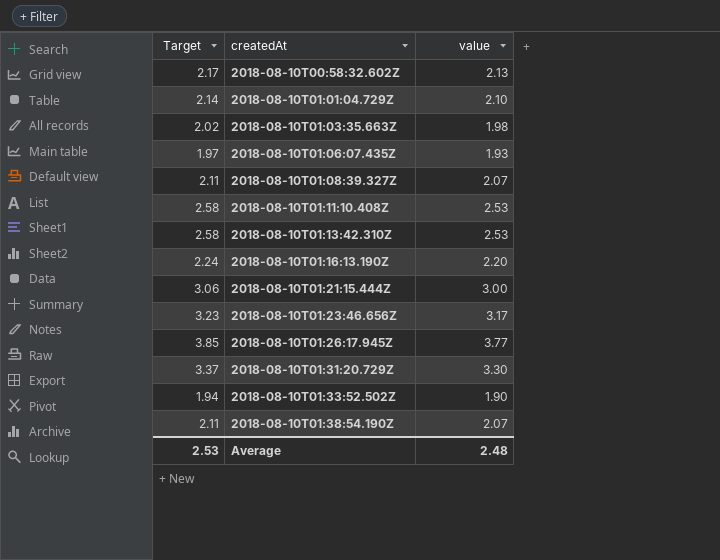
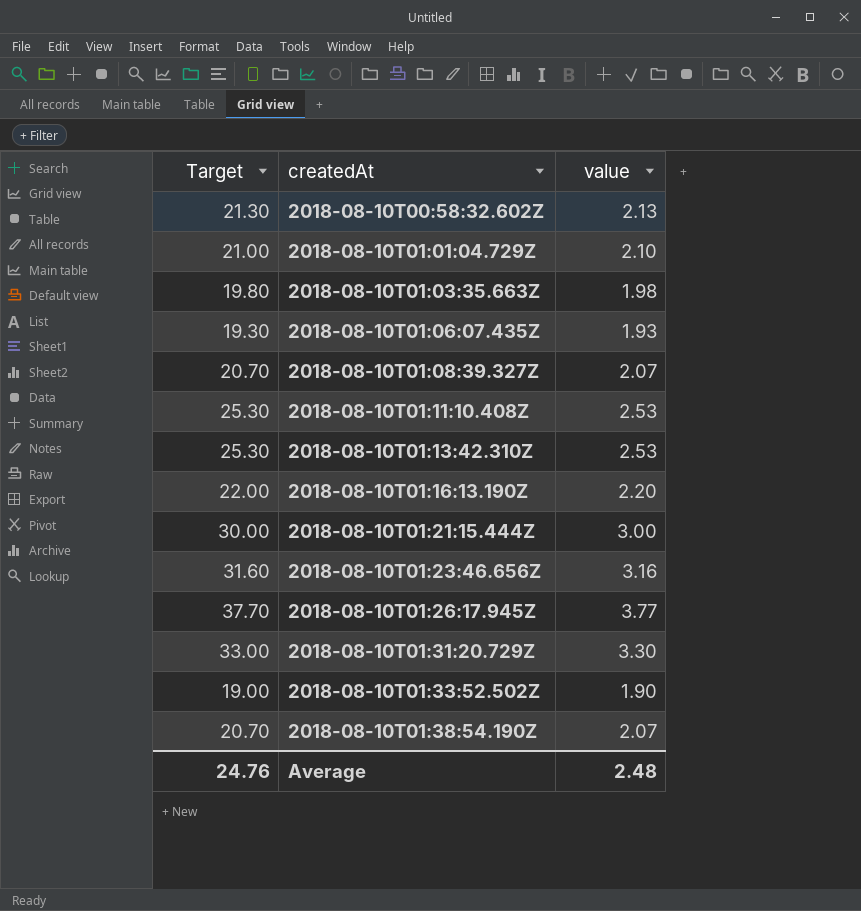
column Target | formula: [value] * 1.02 -> [value] * 10
2018-08-10T01:23:46.656Z | value: 3.17 -> 3.16
Average | Target: 2.53 -> 24.76

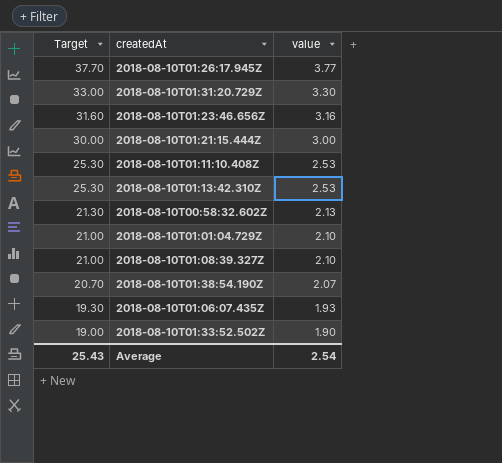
row order: createdAt ascending -> Target descending
row 2018-08-10T01:03:35.663Z: 19.80 | 1.98 -> none
row 2018-08-10T01:16:13.190Z: 22.00 | 2.20 -> none
2018-08-10T01:08:39.327Z | Target: 20.70 -> 21.00
2018-08-10T01:08:39.327Z | value: 2.07 -> 2.10
Average | Target: 24.76 -> 25.43
Average | value: 2.48 -> 2.54

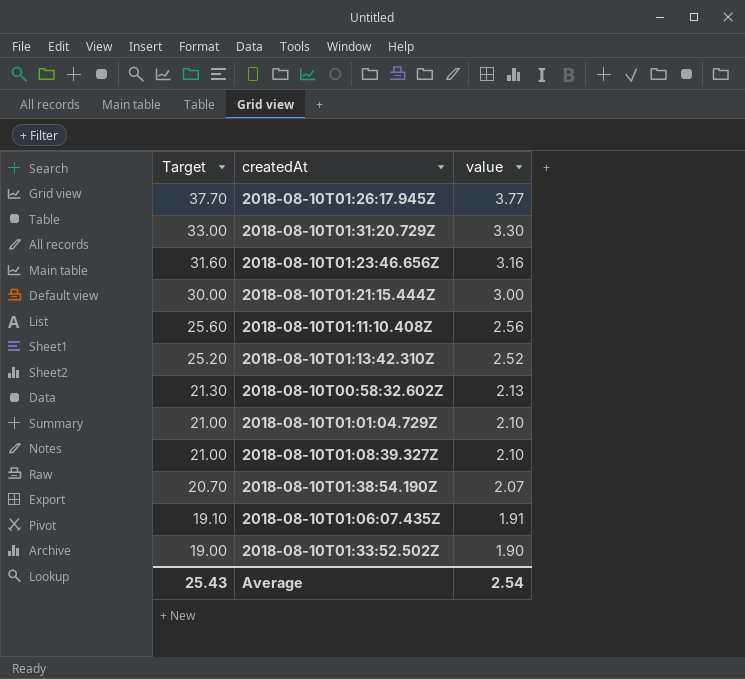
2018-08-10T01:11:10.408Z | Target: 25.30 -> 25.60
2018-08-10T01:11:10.408Z | value: 2.53 -> 2.56
2018-08-10T01:13:42.310Z | Target: 25.30 -> 25.20
2018-08-10T01:13:42.310Z | value: 2.53 -> 2.52
2018-08-10T01:06:07.435Z | Target: 19.30 -> 19.10
2018-08-10T01:06:07.435Z | value: 1.93 -> 1.91

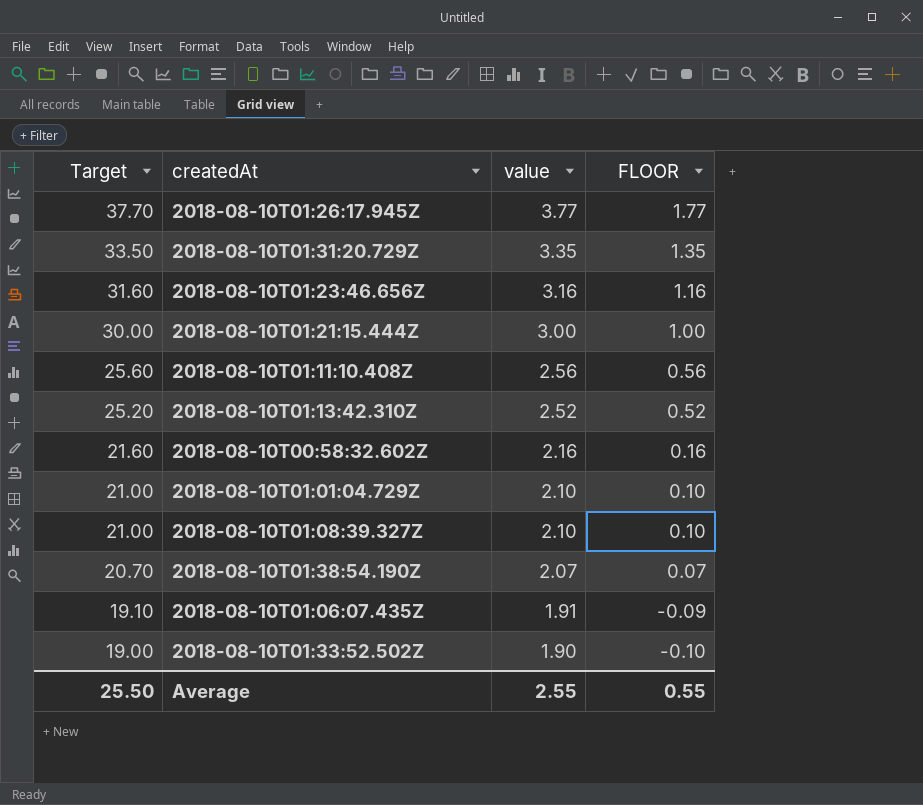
column FLOOR | formula: none -> [value] - 2
2018-08-10T01:31:20.729Z | Target: 33.00 -> 33.50
2018-08-10T01:31:20.729Z | value: 3.30 -> 3.35
2018-08-10T00:58:32.602Z | Target: 21.30 -> 21.60
2018-08-10T00:58:32.602Z | value: 2.13 -> 2.16
Average | Target: 25.43 -> 25.50
Average | value: 2.54 -> 2.55

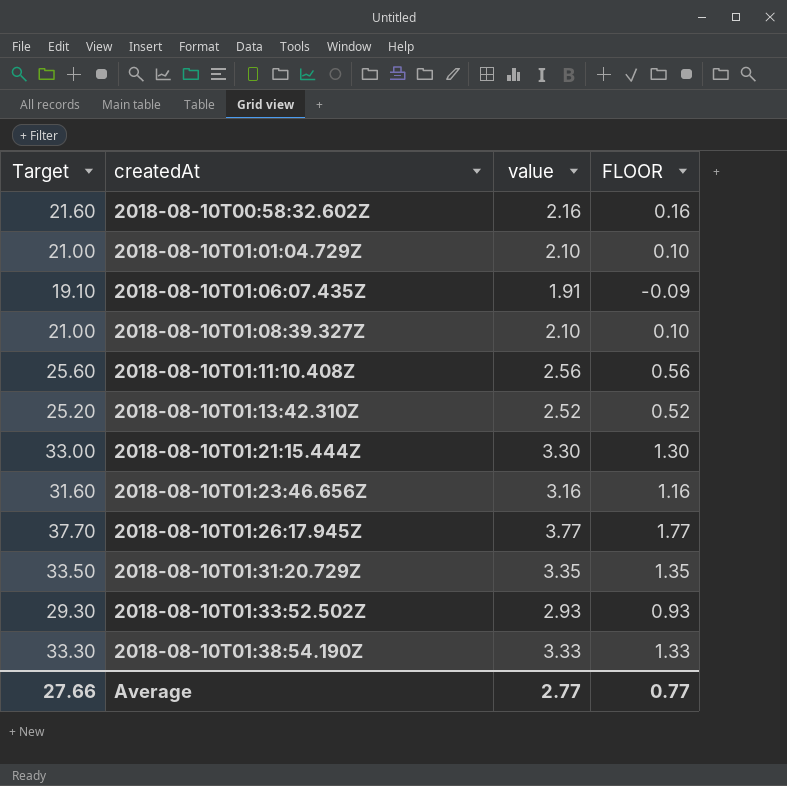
row order: Target descending -> createdAt ascending
2018-08-10T01:21:15.444Z | Target: 30.00 -> 33.00
2018-08-10T01:21:15.444Z | value: 3.00 -> 3.30
2018-08-10T01:21:15.444Z | FLOOR: 1.00 -> 1.30
2018-08-10T01:33:52.502Z | Target: 19.00 -> 29.30
2018-08-10T01:33:52.502Z | value: 1.90 -> 2.93
2018-08-10T01:33:52.502Z | FLOOR: -0.10 -> 0.93
2018-08-10T01:38:54.190Z | Target: 20.70 -> 33.30
2018-08-10T01:38:54.190Z | value: 2.07 -> 3.33
2018-08-10T01:38:54.190Z | FLOOR: 0.07 -> 1.33
Average | Target: 25.50 -> 27.66
Average | value: 2.55 -> 2.77
Average | FLOOR: 0.55 -> 0.77

